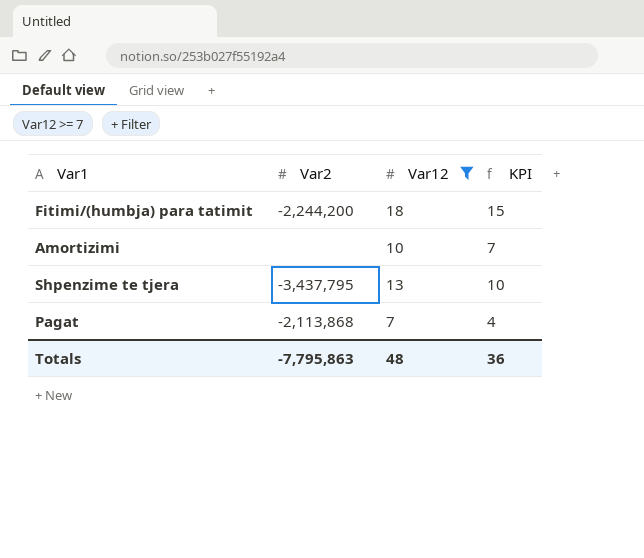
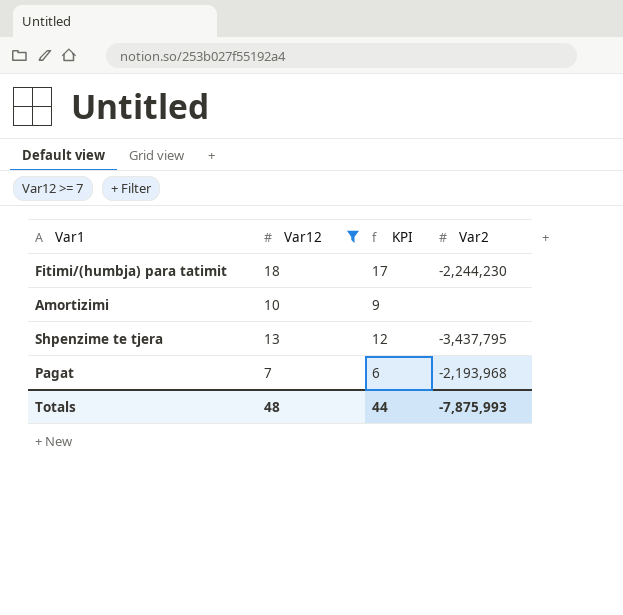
column KPI | formula: [Var12] - 3 -> [Var12] - 1
column Var2 | position: 2 -> 4
Fitimi/(humbja) para tatimit | Var2: -2,244,200 -> -2,244,230
Pagat | Var2: -2,113,868 -> -2,193,968
Totals | KPI: 36 -> 44
Totals | Var2: -7,795,863 -> -7,875,993

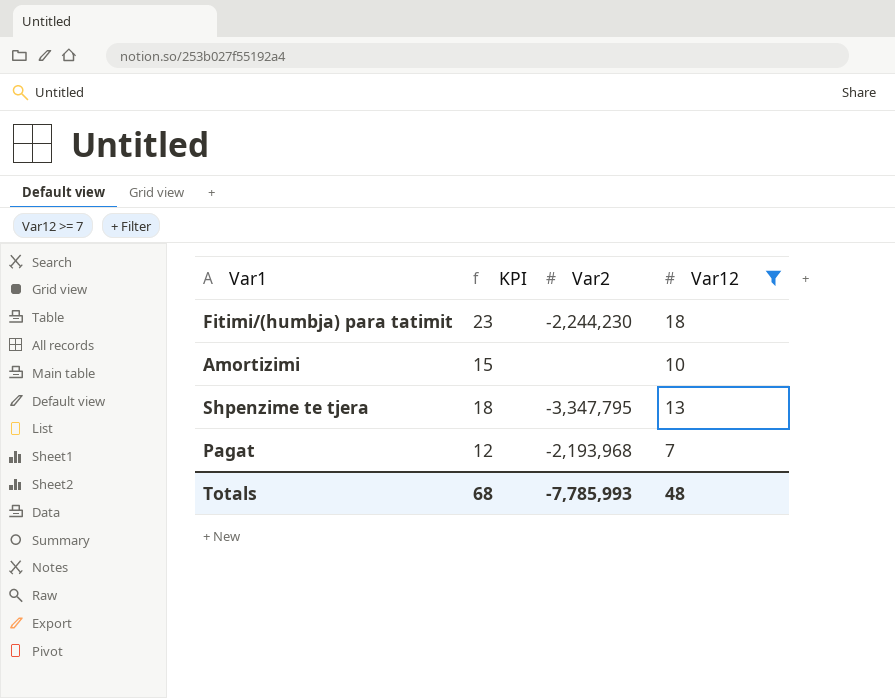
column KPI | formula: [Var12] - 1 -> [Var12] + 5
column Var12 | position: 2 -> 4
Shpenzime te tjera | Var2: -3,437,795 -> -3,347,795
Totals | KPI: 44 -> 68
Totals | Var2: -7,875,993 -> -7,785,993

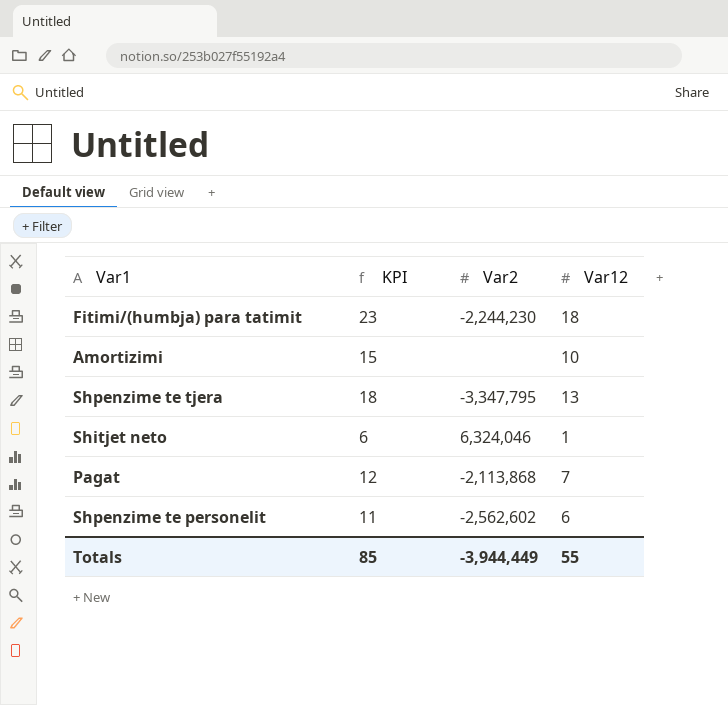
filter: Var12 >= 7 -> none
Pagat | Var2: -2,193,968 -> -2,113,868
Totals | KPI: 68 -> 85
Totals | Var2: -7,785,993 -> -3,944,449
Totals | Var12: 48 -> 55

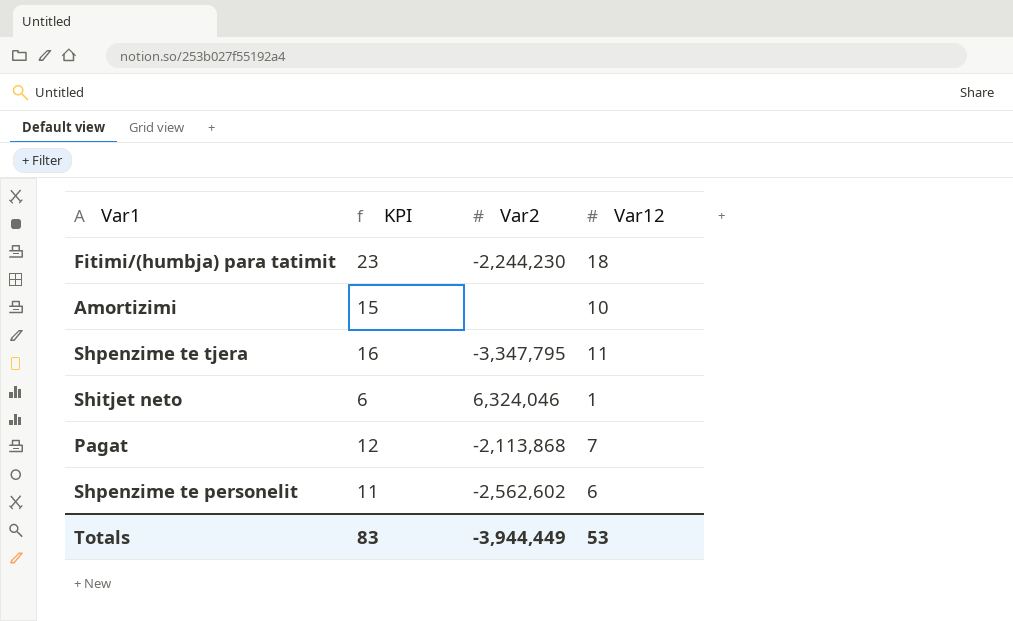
Shpenzime te tjera | KPI: 18 -> 16
Shpenzime te tjera | Var12: 13 -> 11
Totals | KPI: 85 -> 83
Totals | Var12: 55 -> 53

